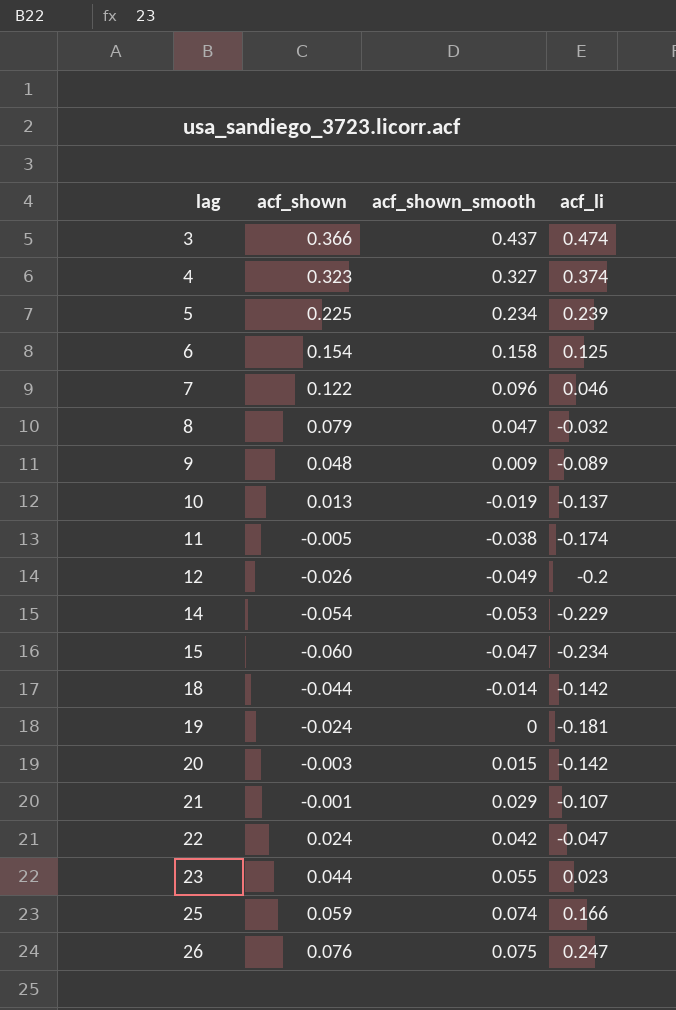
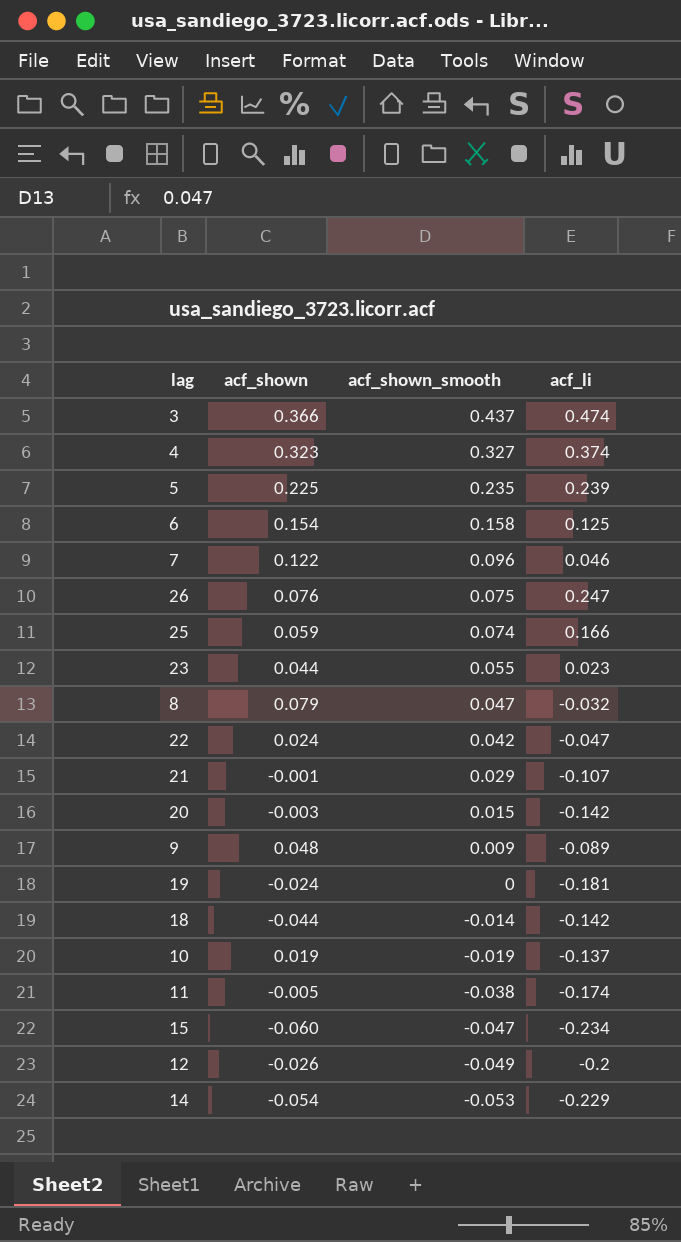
row order: lag ascending -> acf_shown_smooth descending
5 | acf_shown_smooth: 0.234 -> 0.235
10 | acf_shown: 0.013 -> 0.019

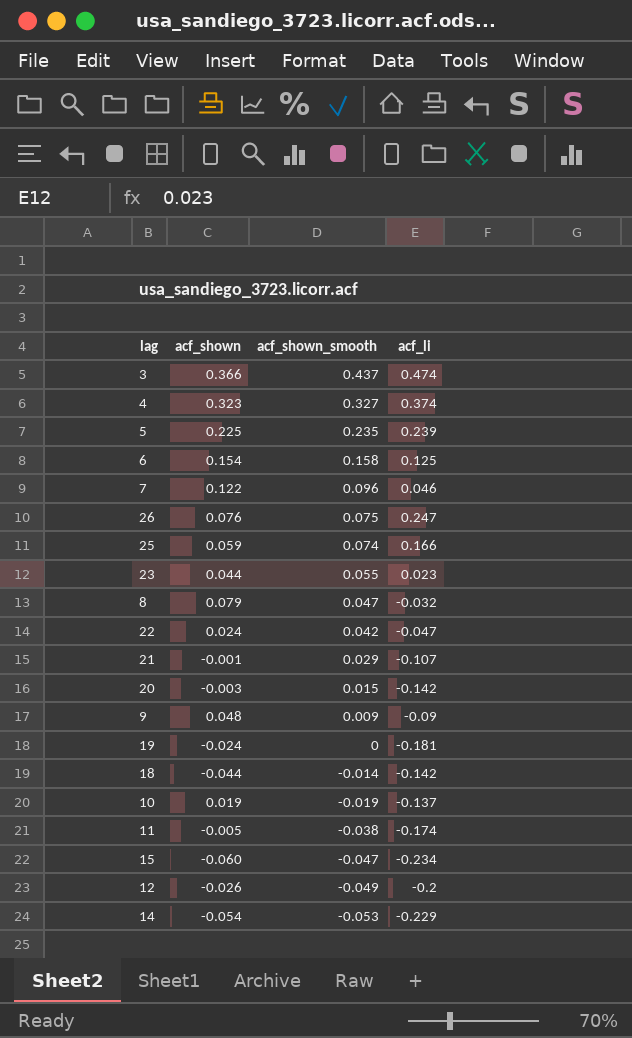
9 | acf_li: -0.089 -> -0.09

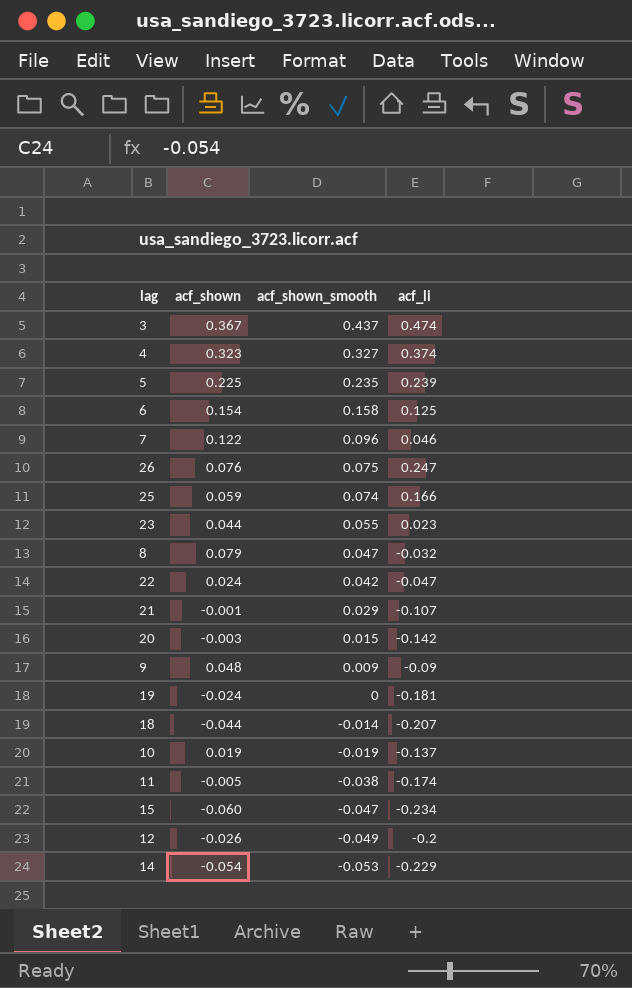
3 | acf_shown: 0.366 -> 0.367
18 | acf_li: -0.142 -> -0.207

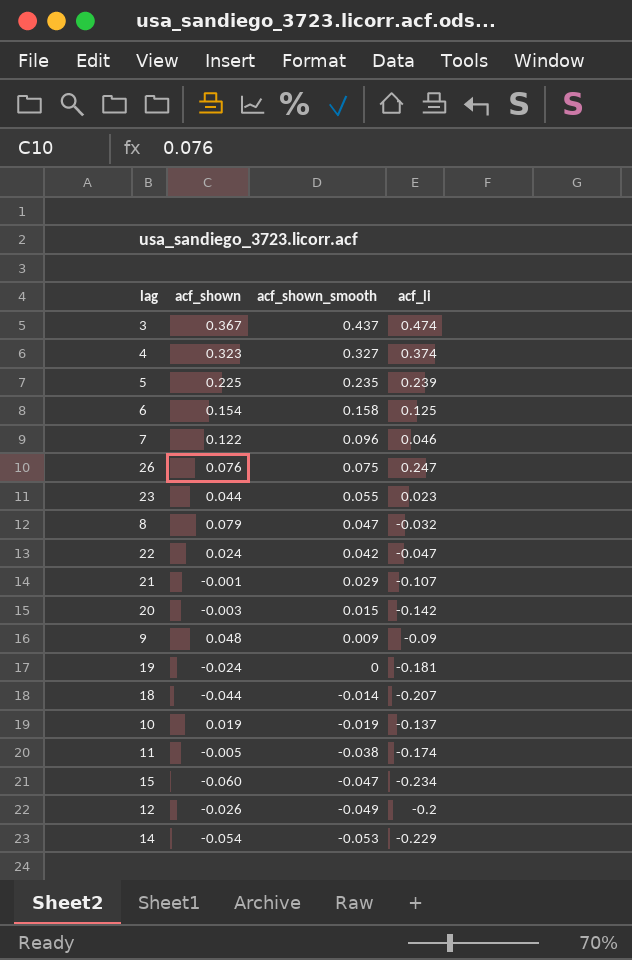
row 25: 0.059 | 0.074 | 0.166 -> none

